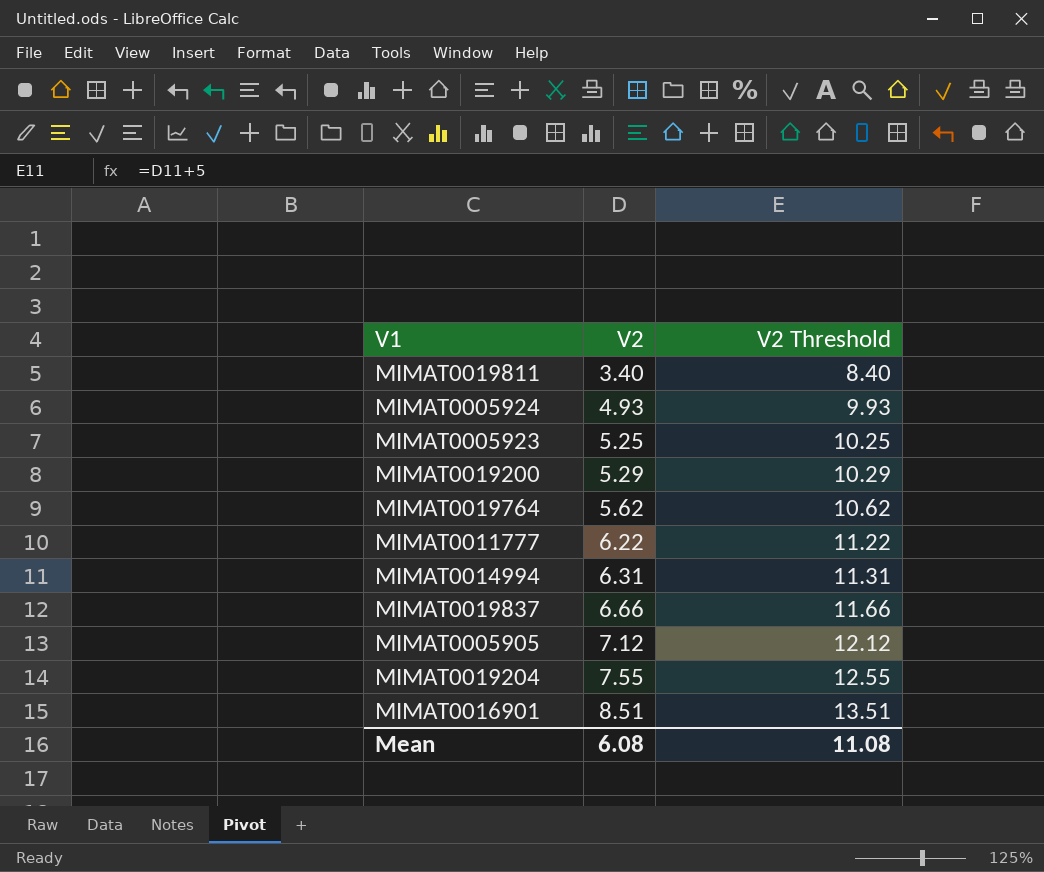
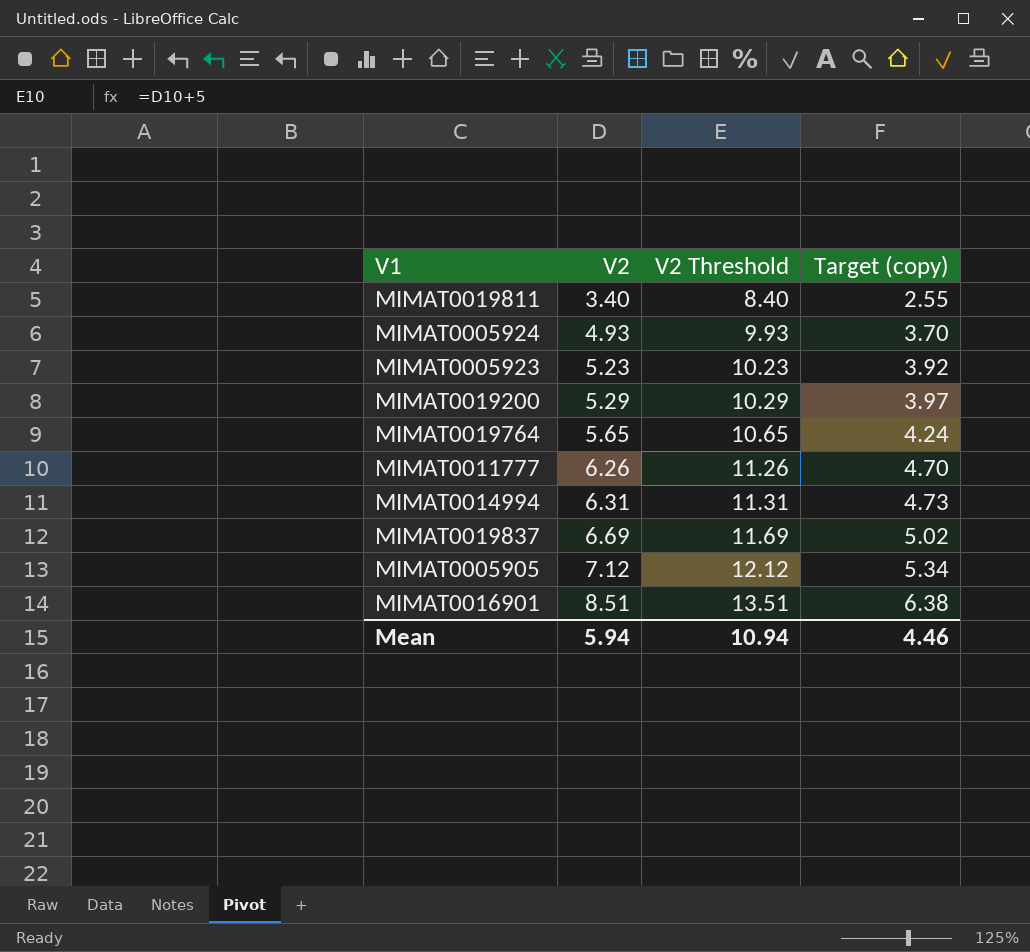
column Target (copy) | formula: none -> [V2] * 0.75
row MIMAT0019204: 7.55 | 12.55 -> none
MIMAT0005923 | V2: 5.25 -> 5.23
MIMAT0005923 | V2 Threshold: 10.25 -> 10.23
MIMAT0019764 | V2: 5.62 -> 5.65
MIMAT0019764 | V2 Threshold: 10.62 -> 10.65
MIMAT0011777 | V2: 6.22 -> 6.26
MIMAT0011777 | V2 Threshold: 11.22 -> 11.26
MIMAT0019837 | V2: 6.66 -> 6.69
MIMAT0019837 | V2 Threshold: 11.66 -> 11.69
Mean | V2: 6.08 -> 5.94
Mean | V2 Threshold: 11.08 -> 10.94

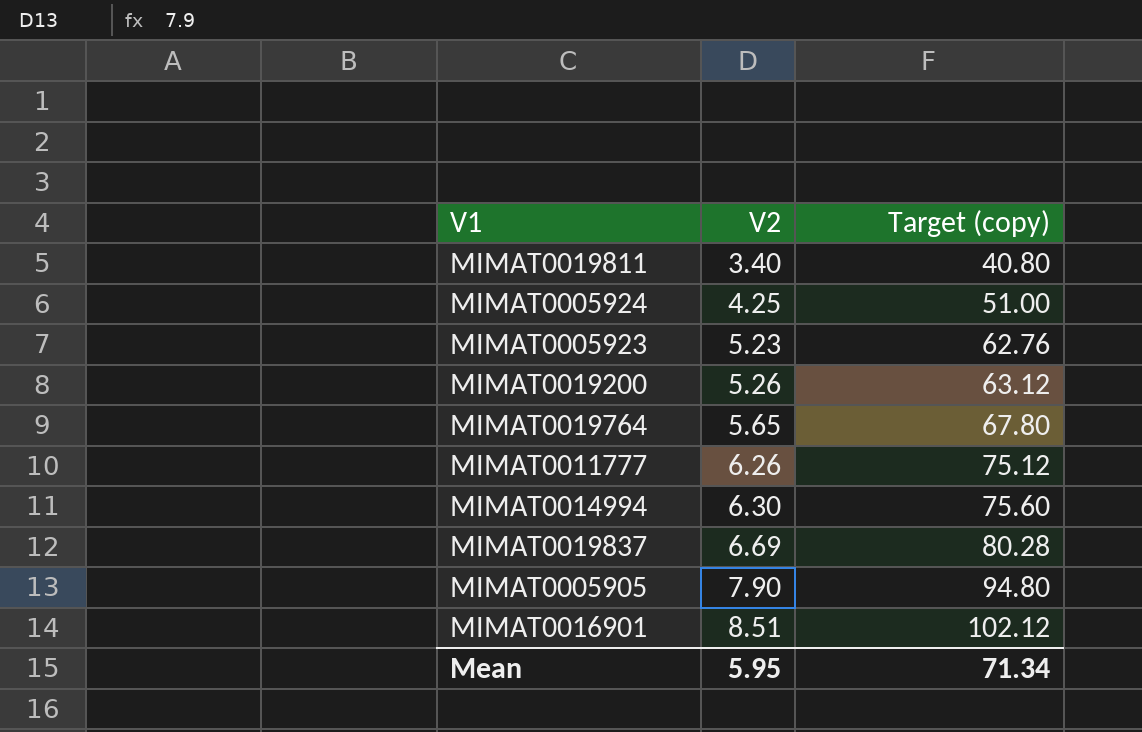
column V2 Threshold | formula: [V2] + 5 -> none
column Target (copy) | formula: [V2] * 0.75 -> [V2] * 12
MIMAT0005924 | V2: 4.93 -> 4.25
MIMAT0019200 | V2: 5.29 -> 5.26
MIMAT0014994 | V2: 6.31 -> 6.30
MIMAT0005905 | V2: 7.12 -> 7.90
Mean | V2: 5.94 -> 5.95
Mean | Target (copy): 4.46 -> 71.34

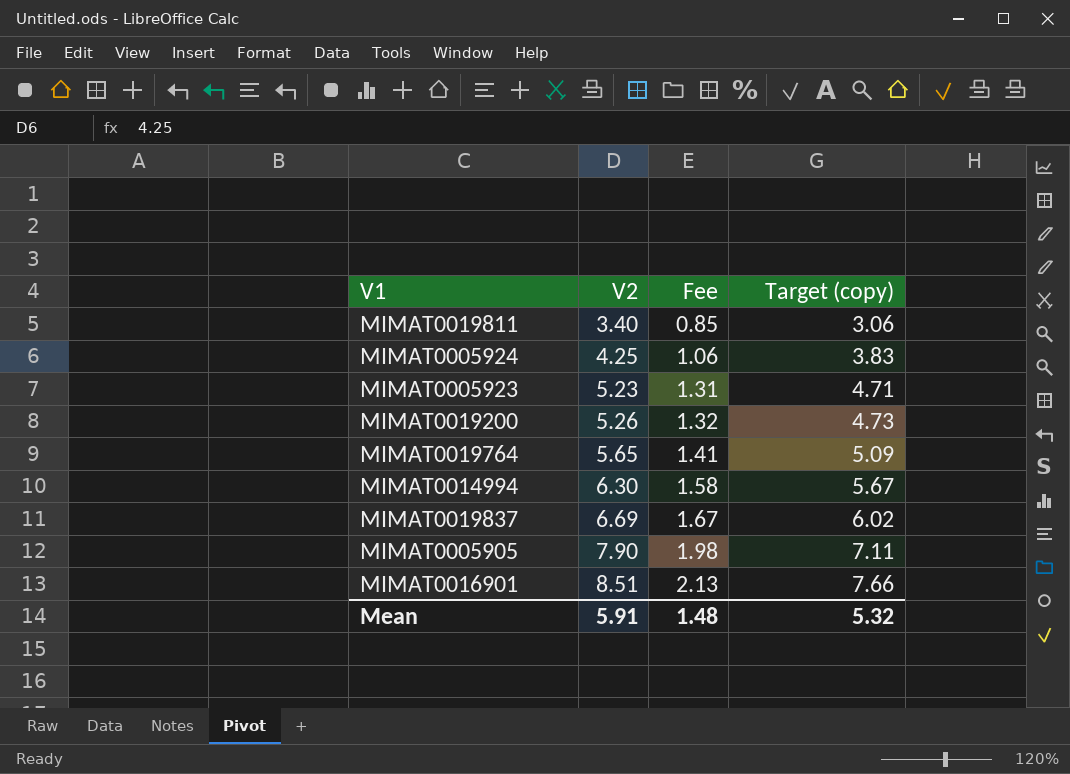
column Fee | formula: none -> [V2] * 0.25
column Target (copy) | formula: [V2] * 12 -> [V2] * 0.9
row MIMAT0011777: 6.26 | 75.12 -> none
Mean | V2: 5.95 -> 5.91
Mean | Target (copy): 71.34 -> 5.32

